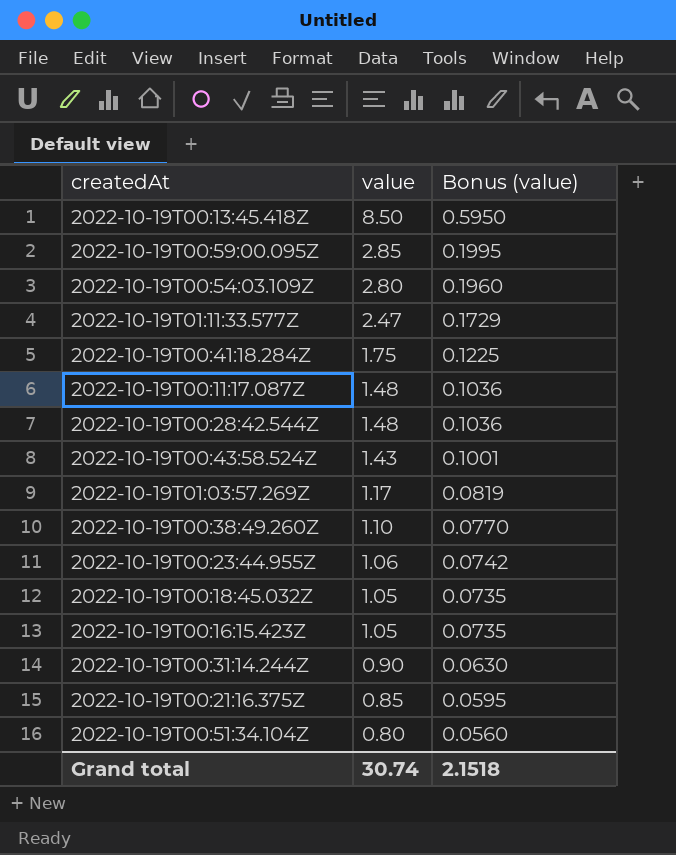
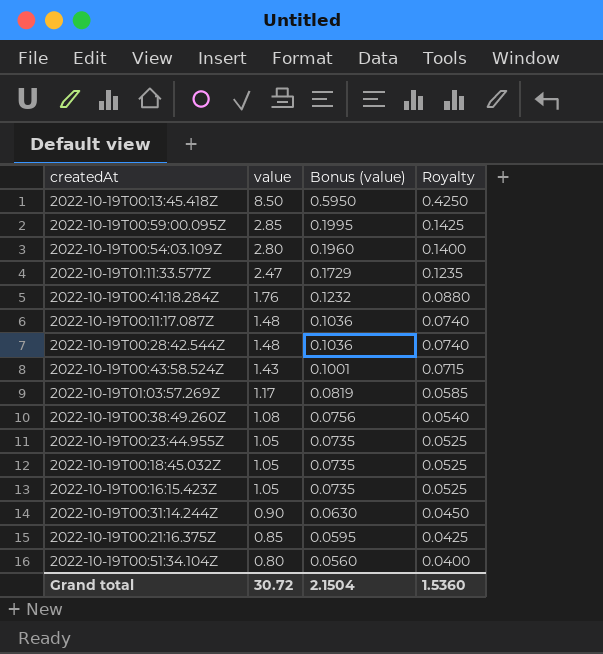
column Royalty | formula: none -> [value] * 0.05
2022-10-19T00:41:18.284Z | value: 1.75 -> 1.76
2022-10-19T00:41:18.284Z | Bonus (value): 0.1225 -> 0.1232
2022-10-19T00:38:49.260Z | value: 1.10 -> 1.08
2022-10-19T00:38:49.260Z | Bonus (value): 0.0770 -> 0.0756
2022-10-19T00:23:44.955Z | value: 1.06 -> 1.05
2022-10-19T00:23:44.955Z | Bonus (value): 0.0742 -> 0.0735
Grand total | value: 30.74 -> 30.72
Grand total | Bonus (value): 2.1518 -> 2.1504

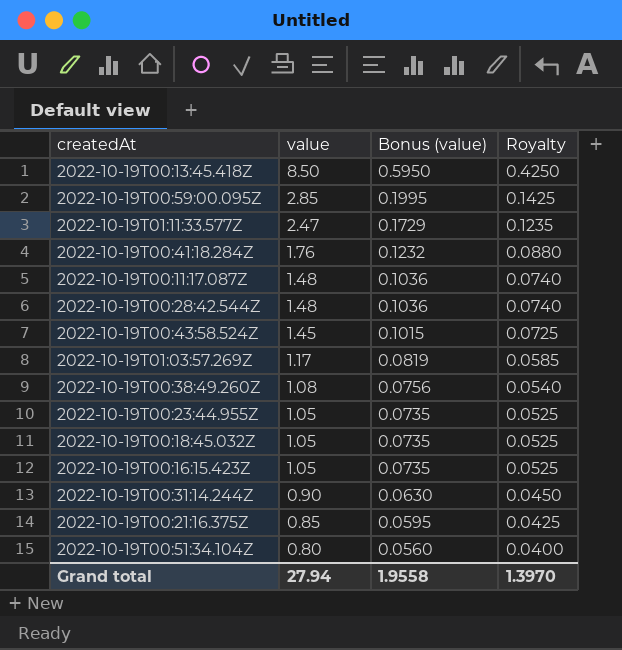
row 2022-10-19T00:54:03.109Z: 2.80 | 0.1960 | 0.1400 -> none
2022-10-19T00:43:58.524Z | value: 1.43 -> 1.45
2022-10-19T00:43:58.524Z | Bonus (value): 0.1001 -> 0.1015
2022-10-19T00:43:58.524Z | Royalty: 0.0715 -> 0.0725
Grand total | value: 30.72 -> 27.94
Grand total | Bonus (value): 2.1504 -> 1.9558
Grand total | Royalty: 1.5360 -> 1.3970

